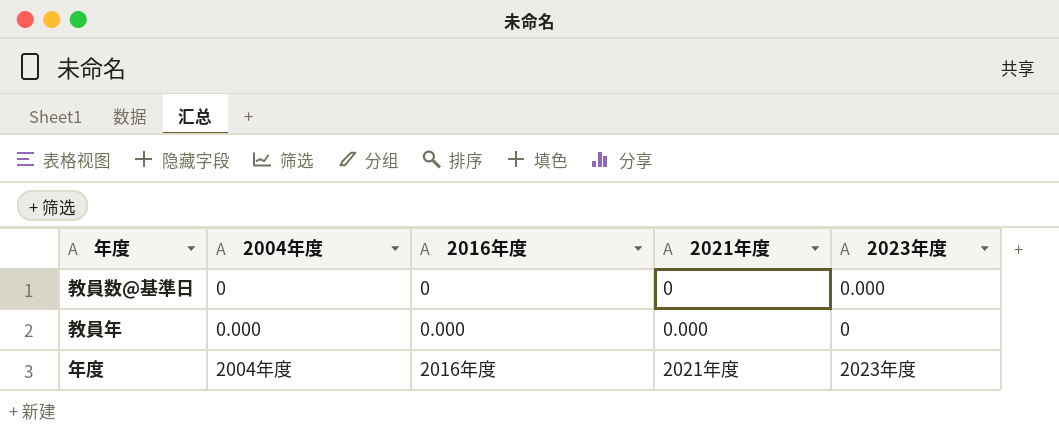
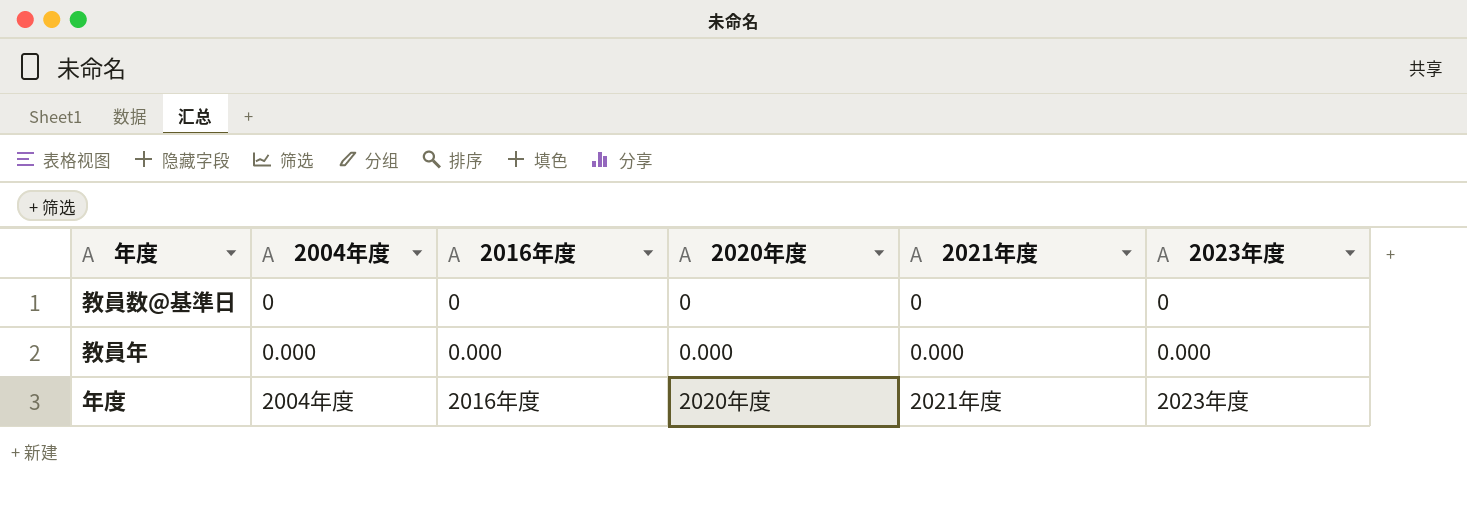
column 2020年度 | position: none -> 4
教員数@基準日 | 2023年度: 0.000 -> 0
教員年 | 2023年度: 0 -> 0.000

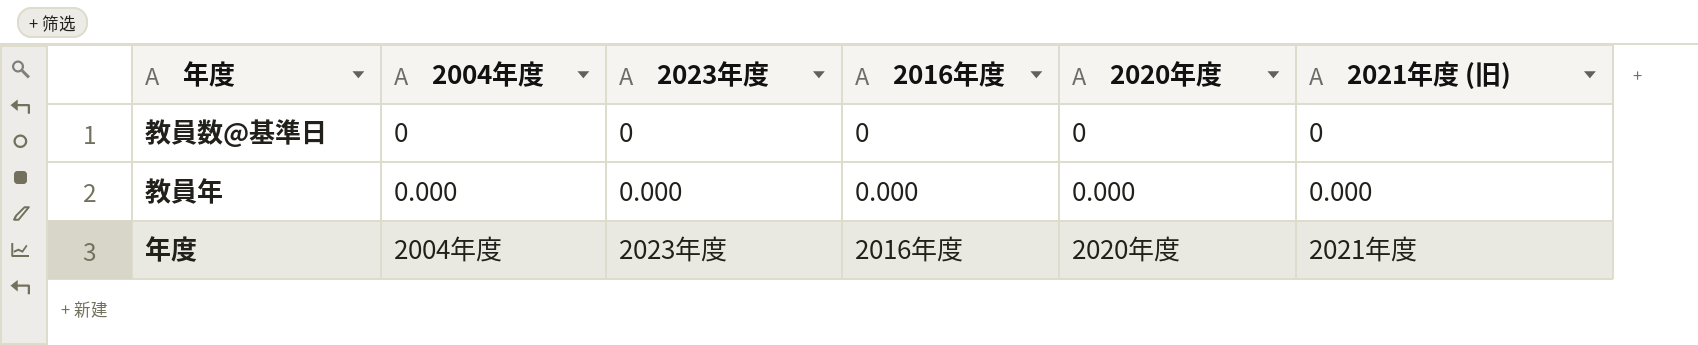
column 2023年度 | position: 6 -> 3
column name: 2021年度 -> 2021年度 (旧)

